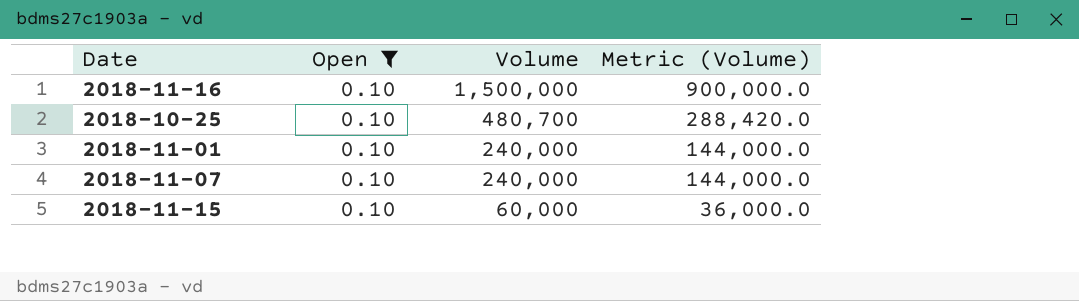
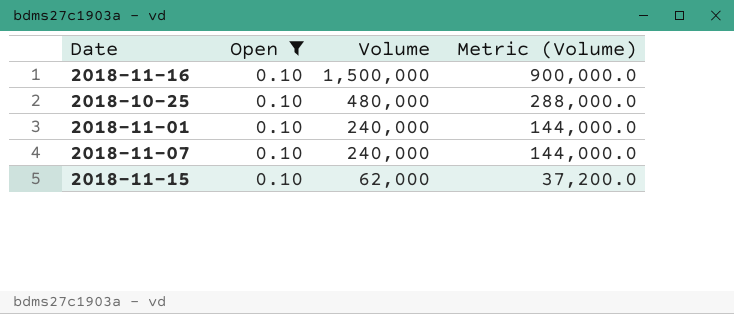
2018-10-25 | Volume: 480,700 -> 480,000
2018-10-25 | Metric (Volume): 288,420.0 -> 288,000.0
2018-11-15 | Volume: 60,000 -> 62,000
2018-11-15 | Metric (Volume): 36,000.0 -> 37,200.0

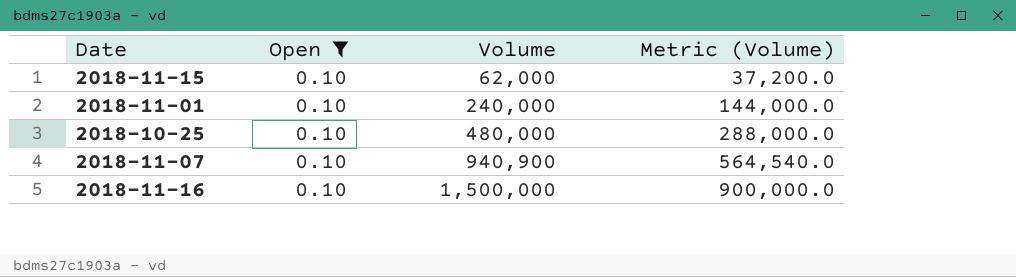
row order: Volume descending -> Volume ascending
2018-11-07 | Volume: 240,000 -> 940,900
2018-11-07 | Metric (Volume): 144,000.0 -> 564,540.0

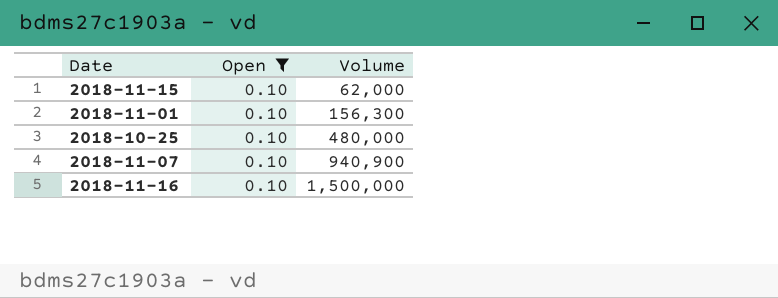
column Metric (Volume) | formula: [Volume] * 0.6 -> none
2018-11-01 | Volume: 240,000 -> 156,300

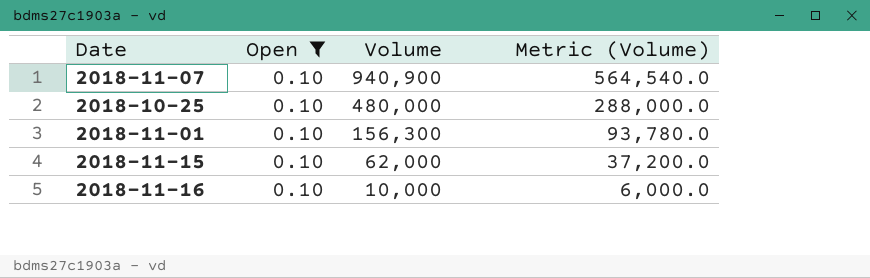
row order: Volume ascending -> Volume descending
column Metric (Volume) | formula: none -> [Volume] * 0.6
2018-11-16 | Volume: 1,500,000 -> 10,000

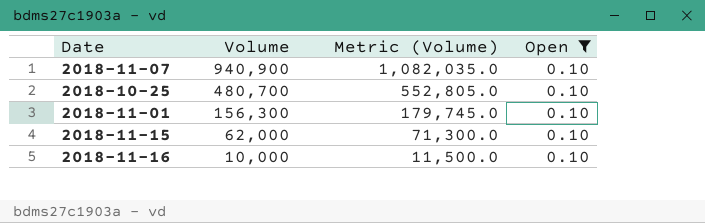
column Metric (Volume) | formula: [Volume] * 0.6 -> [Volume] * 1.15
column Open | position: 2 -> 4
2018-10-25 | Volume: 480,000 -> 480,700

